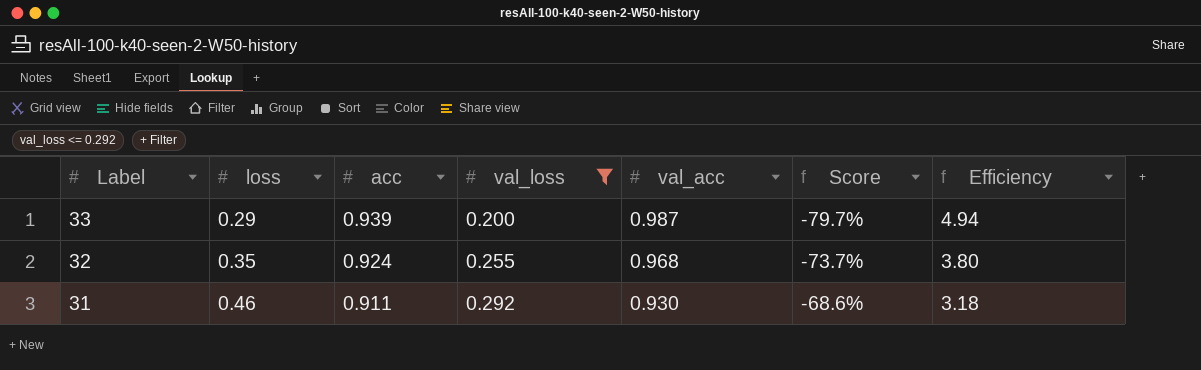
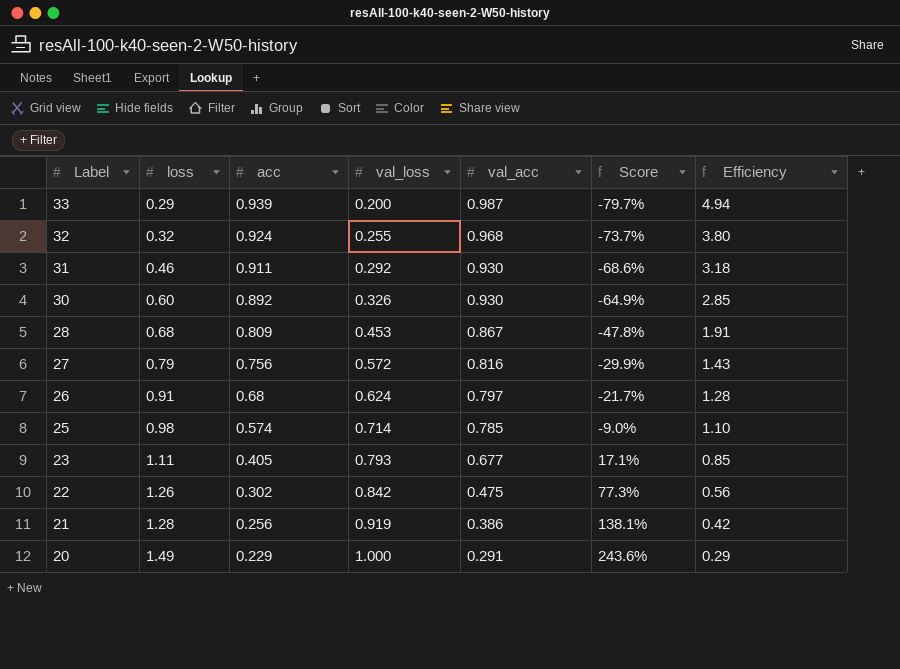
filter: val_loss <= 0.292 -> none
32 | loss: 0.35 -> 0.32

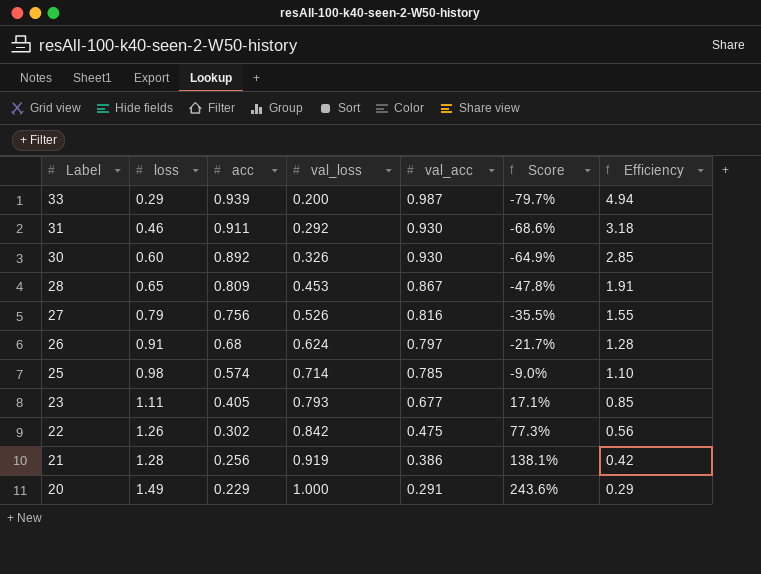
row 32: 0.32 | 0.924 | 0.255 | 0.968 | -73.7% | 3.80 -> none
28 | loss: 0.68 -> 0.65
27 | val_loss: 0.572 -> 0.526
27 | Score: -29.9% -> -35.5%
27 | Efficiency: 1.43 -> 1.55

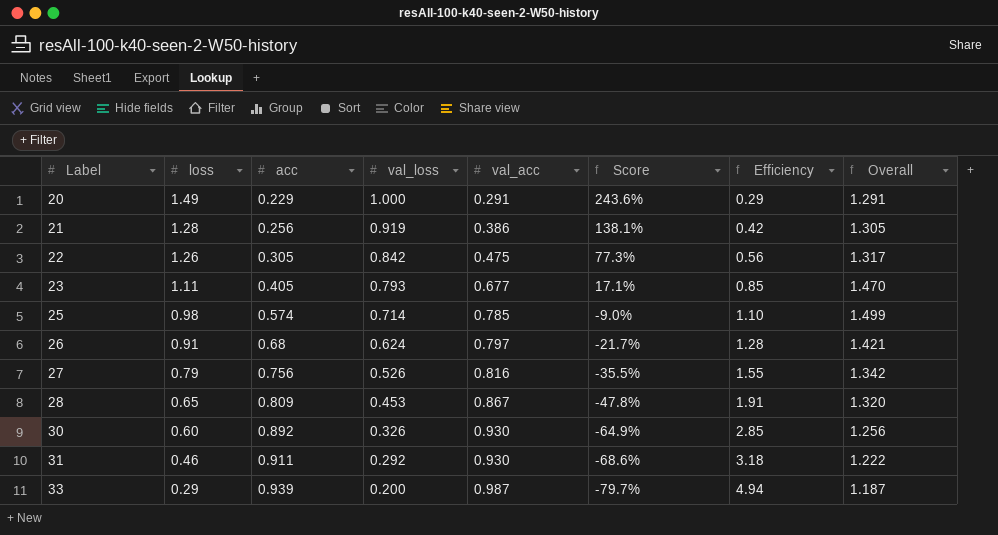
row order: Label descending -> Label ascending
column Overall | formula: none -> [val_loss] + [val_acc]
22 | acc: 0.302 -> 0.305

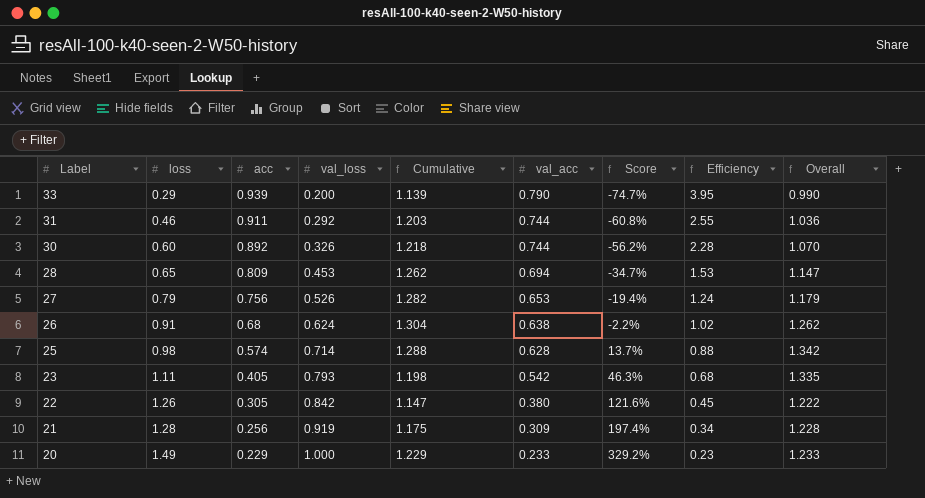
row order: Label ascending -> Label descending
column Cumulative | formula: none -> [acc] + [val_loss]
33 | val_acc: 0.987 -> 0.790
33 | Score: -79.7% -> -74.7%
33 | Efficiency: 4.94 -> 3.95
33 | Overall: 1.187 -> 0.990
31 | val_acc: 0.930 -> 0.744
31 | Score: -68.6% -> -60.8%
31 | Efficiency: 3.18 -> 2.55
31 | Overall: 1.222 -> 1.036
30 | val_acc: 0.930 -> 0.744
30 | Score: -64.9% -> -56.2%
30 | Efficiency: 2.85 -> 2.28
30 | Overall: 1.256 -> 1.070
28 | val_acc: 0.867 -> 0.694
28 | Score: -47.8% -> -34.7%
28 | Efficiency: 1.91 -> 1.53
28 | Overall: 1.320 -> 1.147
27 | val_acc: 0.816 -> 0.653
27 | Score: -35.5% -> -19.4%
27 | Efficiency: 1.55 -> 1.24
27 | Overall: 1.342 -> 1.179
26 | val_acc: 0.797 -> 0.638
26 | Score: -21.7% -> -2.2%
26 | Efficiency: 1.28 -> 1.02
26 | Overall: 1.421 -> 1.262
25 | val_acc: 0.785 -> 0.628
25 | Score: -9.0% -> 13.7%
25 | Efficiency: 1.10 -> 0.88
25 | Overall: 1.499 -> 1.342
23 | val_acc: 0.677 -> 0.542
23 | Score: 17.1% -> 46.3%
23 | Efficiency: 0.85 -> 0.68
23 | Overall: 1.470 -> 1.335
22 | val_acc: 0.475 -> 0.380
22 | Score: 77.3% -> 121.6%
22 | Efficiency: 0.56 -> 0.45
22 | Overall: 1.317 -> 1.222
21 | val_acc: 0.386 -> 0.309
21 | Score: 138.1% -> 197.4%
21 | Efficiency: 0.42 -> 0.34
21 | Overall: 1.305 -> 1.228
20 | val_acc: 0.291 -> 0.233
20 | Score: 243.6% -> 329.2%
20 | Efficiency: 0.29 -> 0.23
20 | Overall: 1.291 -> 1.233

